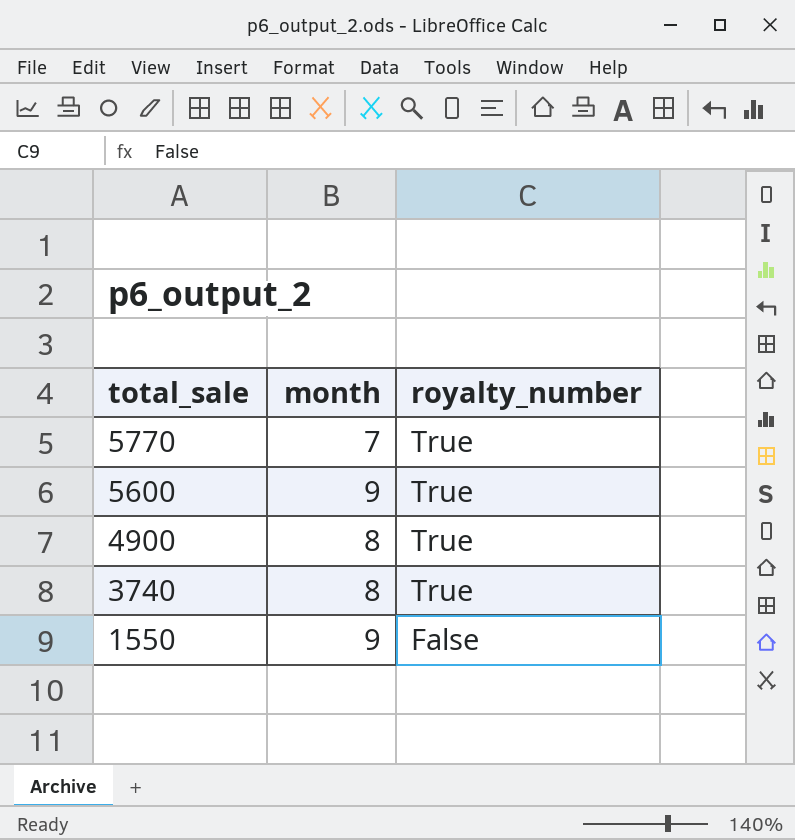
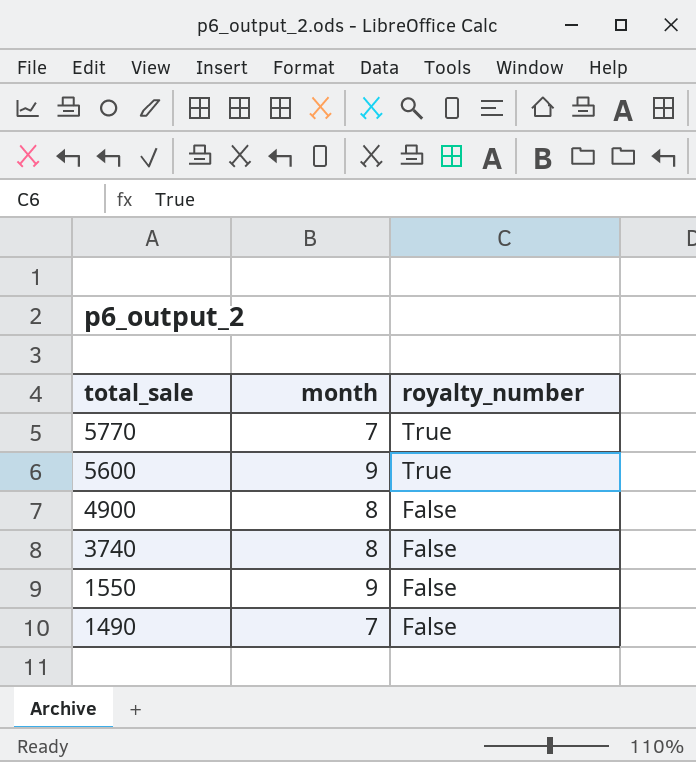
4900 | royalty_number: True -> False
3740 | royalty_number: True -> False
row 1490: none -> 7 | False

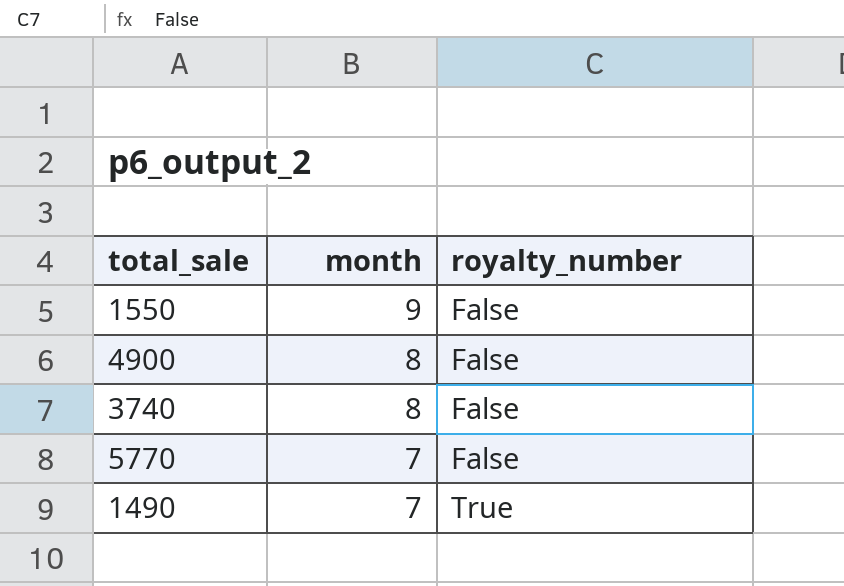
row order: total_sale descending -> month descending
row 5600: 9 | True -> none
5770 | royalty_number: True -> False
1490 | royalty_number: False -> True

